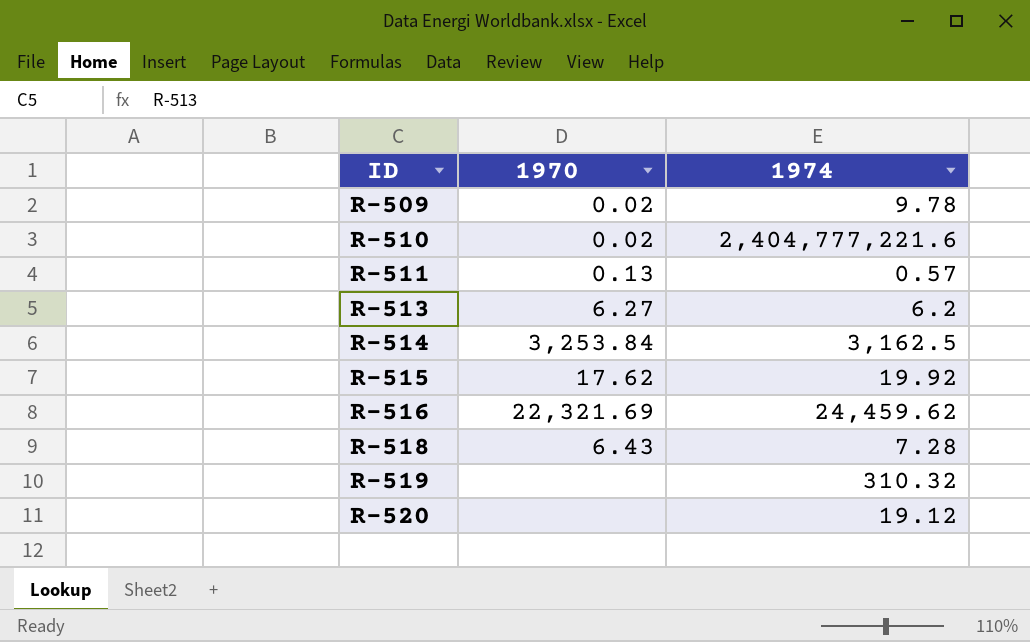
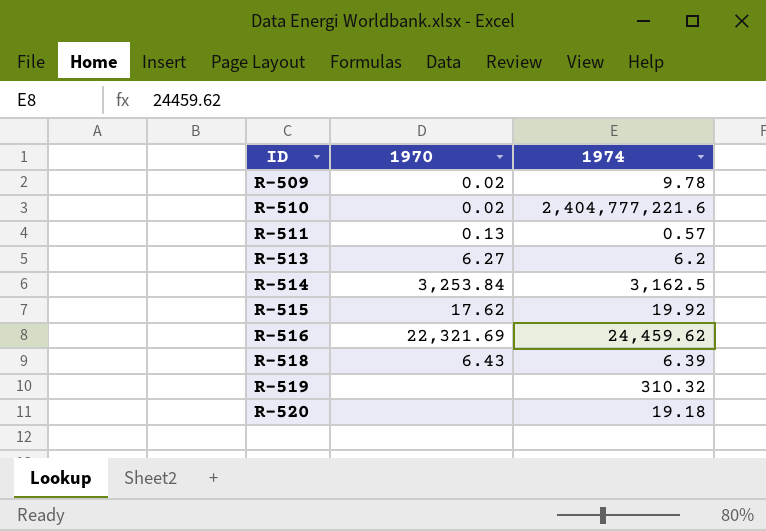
R-518 | 1974: 7.28 -> 6.39
R-520 | 1974: 19.12 -> 19.18

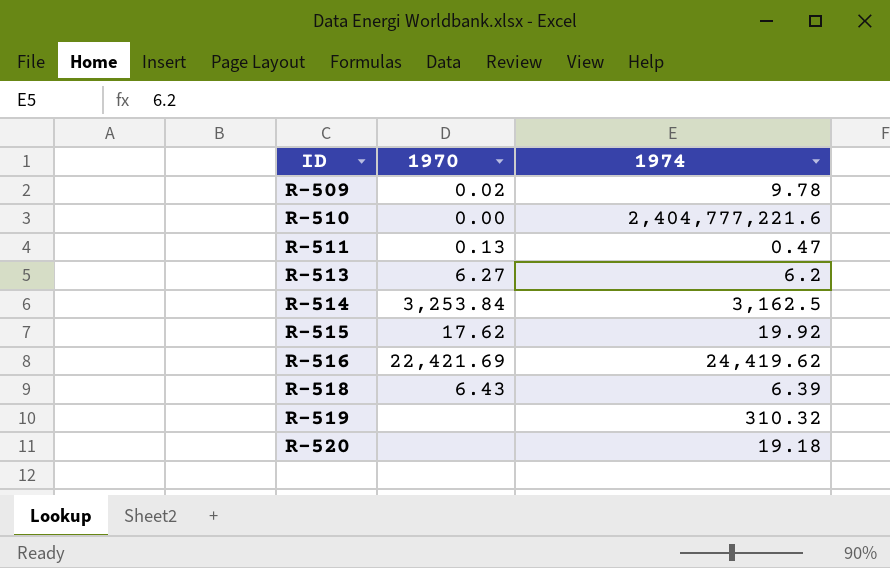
R-510 | 1970: 0.02 -> 0.00
R-511 | 1974: 0.57 -> 0.47
R-516 | 1970: 22,321.69 -> 22,421.69
R-516 | 1974: 24,459.62 -> 24,419.62

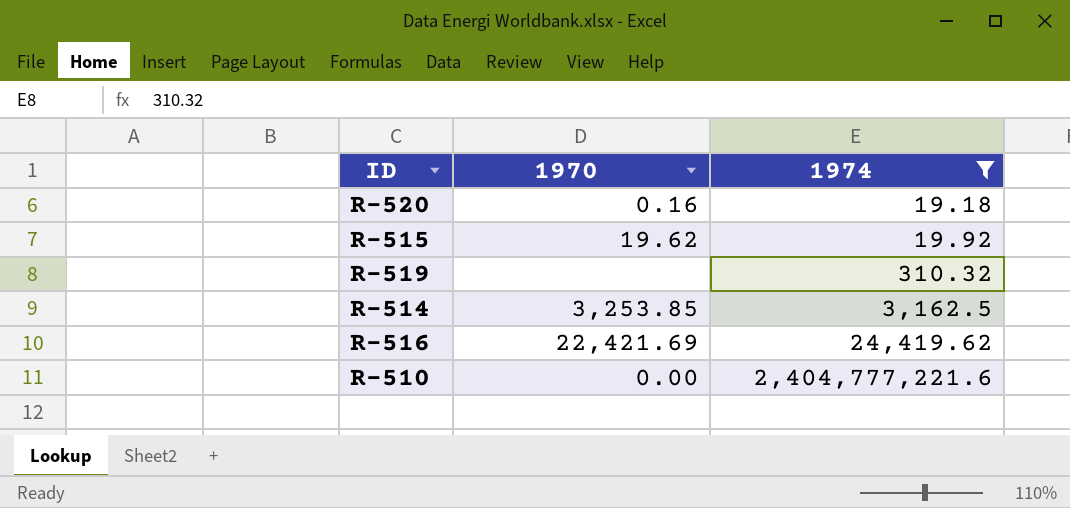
filter: none -> 1974 >= 19.18
row order: ID ascending -> 1974 ascending
R-520 | 1970: none -> 0.16
R-515 | 1970: 17.62 -> 19.62
R-514 | 1970: 3,253.84 -> 3,253.85

